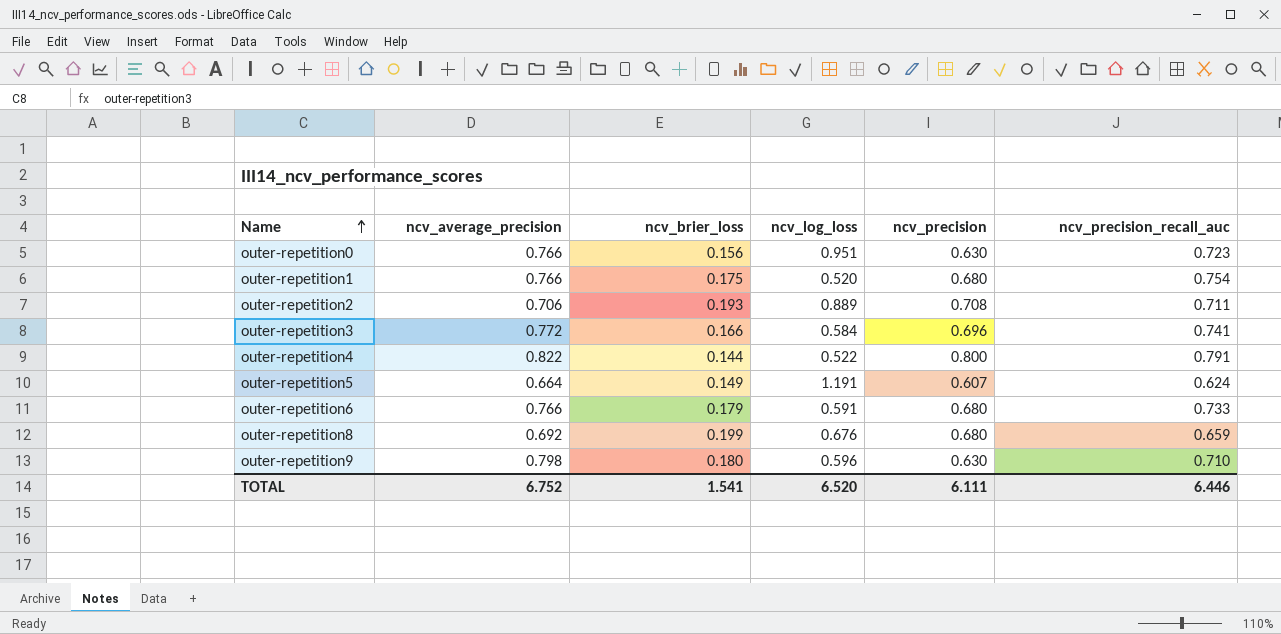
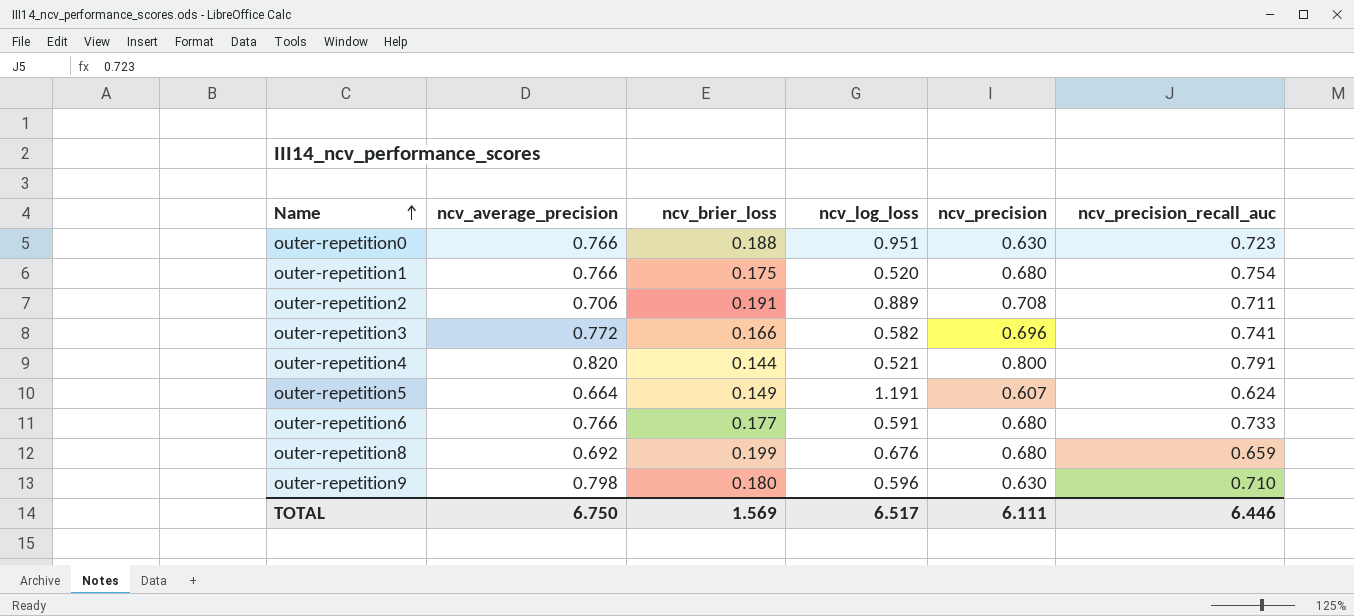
outer-repetition0 | ncv_brier_loss: 0.156 -> 0.188
outer-repetition2 | ncv_brier_loss: 0.193 -> 0.191
outer-repetition3 | ncv_log_loss: 0.584 -> 0.582
outer-repetition4 | ncv_average_precision: 0.822 -> 0.820
outer-repetition4 | ncv_log_loss: 0.522 -> 0.521
outer-repetition6 | ncv_brier_loss: 0.179 -> 0.177
TOTAL | ncv_average_precision: 6.752 -> 6.750
TOTAL | ncv_brier_loss: 1.541 -> 1.569
TOTAL | ncv_log_loss: 6.520 -> 6.517

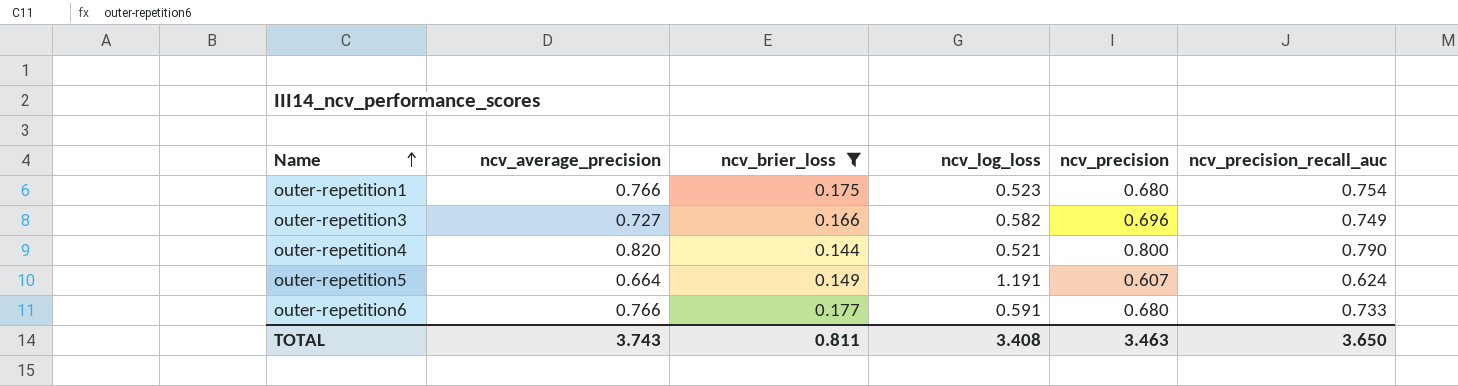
filter: none -> ncv_brier_loss <= 0.177
outer-repetition1 | ncv_log_loss: 0.520 -> 0.523
outer-repetition3 | ncv_average_precision: 0.772 -> 0.727
outer-repetition3 | ncv_precision_recall_auc: 0.741 -> 0.749
outer-repetition4 | ncv_precision_recall_auc: 0.791 -> 0.790
TOTAL | ncv_average_precision: 6.750 -> 3.743
TOTAL | ncv_brier_loss: 1.569 -> 0.811
TOTAL | ncv_log_loss: 6.517 -> 3.408
TOTAL | ncv_precision: 6.111 -> 3.463
TOTAL | ncv_precision_recall_auc: 6.446 -> 3.650

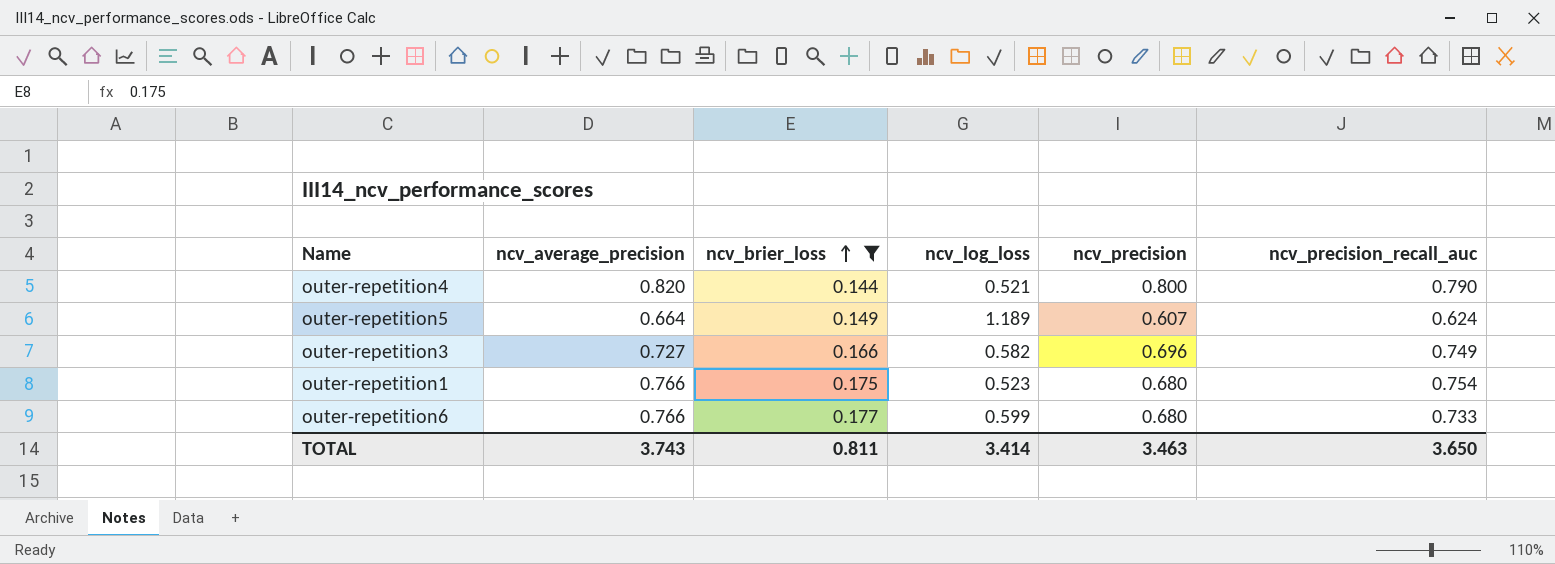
row order: Name ascending -> ncv_brier_loss ascending
outer-repetition5 | ncv_log_loss: 1.191 -> 1.189
outer-repetition6 | ncv_log_loss: 0.591 -> 0.599
TOTAL | ncv_log_loss: 3.408 -> 3.414

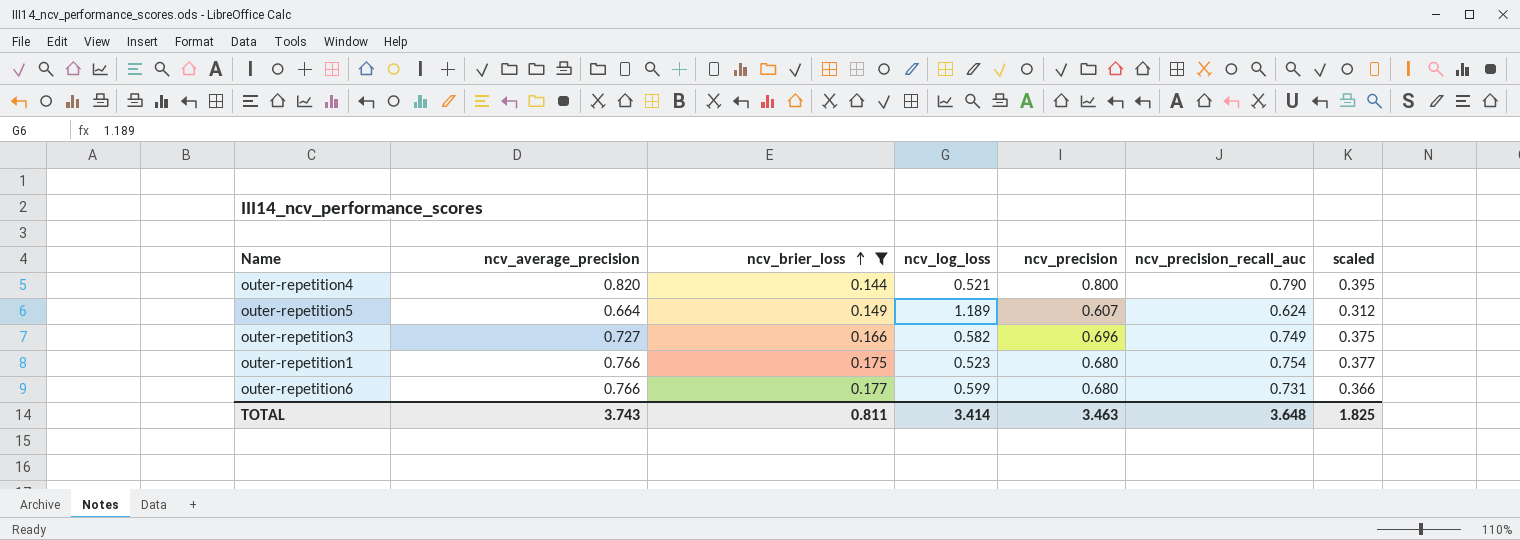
column scaled | formula: none -> [ncv_precision_recall_auc] * 0.5
outer-repetition6 | ncv_precision_recall_auc: 0.733 -> 0.731
TOTAL | ncv_precision_recall_auc: 3.650 -> 3.648

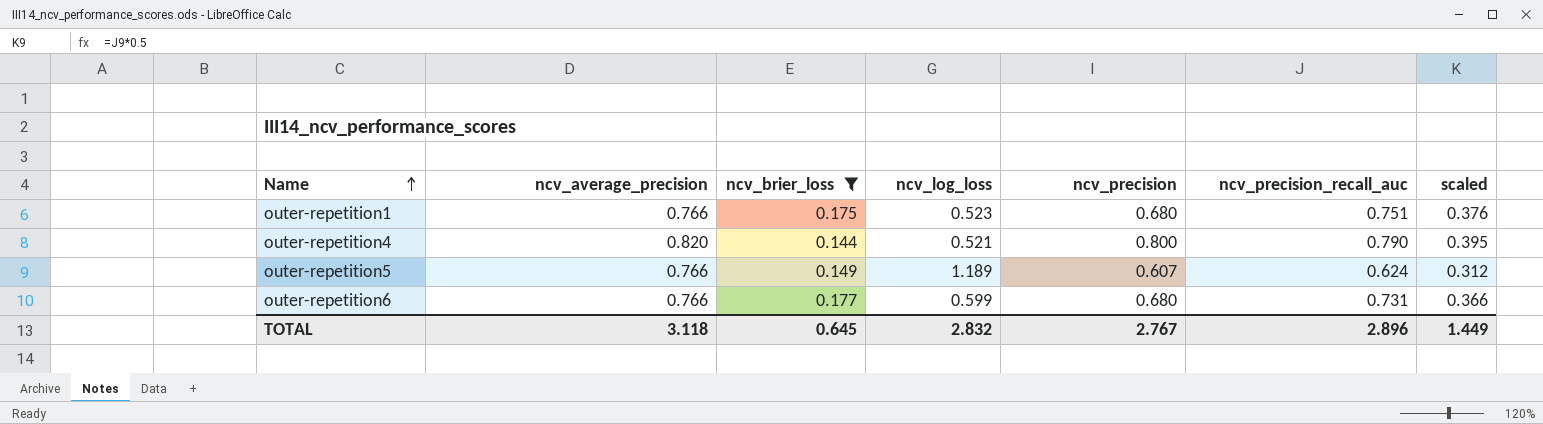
row order: ncv_brier_loss ascending -> Name ascending
row outer-repetition3: 0.727 | 0.166 | 0.582 | 0.696 | 0.749 | 0.375 -> none
outer-repetition1 | ncv_precision_recall_auc: 0.754 -> 0.751
outer-repetition1 | scaled: 0.377 -> 0.376
outer-repetition5 | ncv_average_precision: 0.664 -> 0.766
TOTAL | ncv_average_precision: 3.743 -> 3.118
TOTAL | ncv_brier_loss: 0.811 -> 0.645
TOTAL | ncv_log_loss: 3.414 -> 2.832
TOTAL | ncv_precision: 3.463 -> 2.767
TOTAL | ncv_precision_recall_auc: 3.648 -> 2.896
TOTAL | scaled: 1.825 -> 1.449

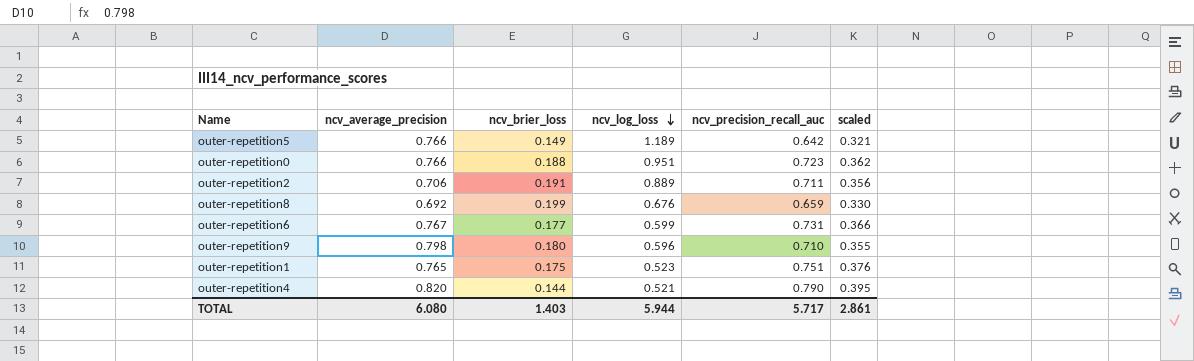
filter: ncv_brier_loss <= 0.177 -> none
row order: Name ascending -> ncv_log_loss descending
column ncv_precision | position: 5 -> none
outer-repetition5 | ncv_precision_recall_auc: 0.624 -> 0.642
outer-repetition5 | scaled: 0.312 -> 0.321
outer-repetition6 | ncv_average_precision: 0.766 -> 0.767
outer-repetition1 | ncv_average_precision: 0.766 -> 0.765
TOTAL | ncv_average_precision: 3.118 -> 6.080
TOTAL | ncv_brier_loss: 0.645 -> 1.403
TOTAL | ncv_log_loss: 2.832 -> 5.944
TOTAL | ncv_precision_recall_auc: 2.896 -> 5.717
TOTAL | scaled: 1.449 -> 2.861

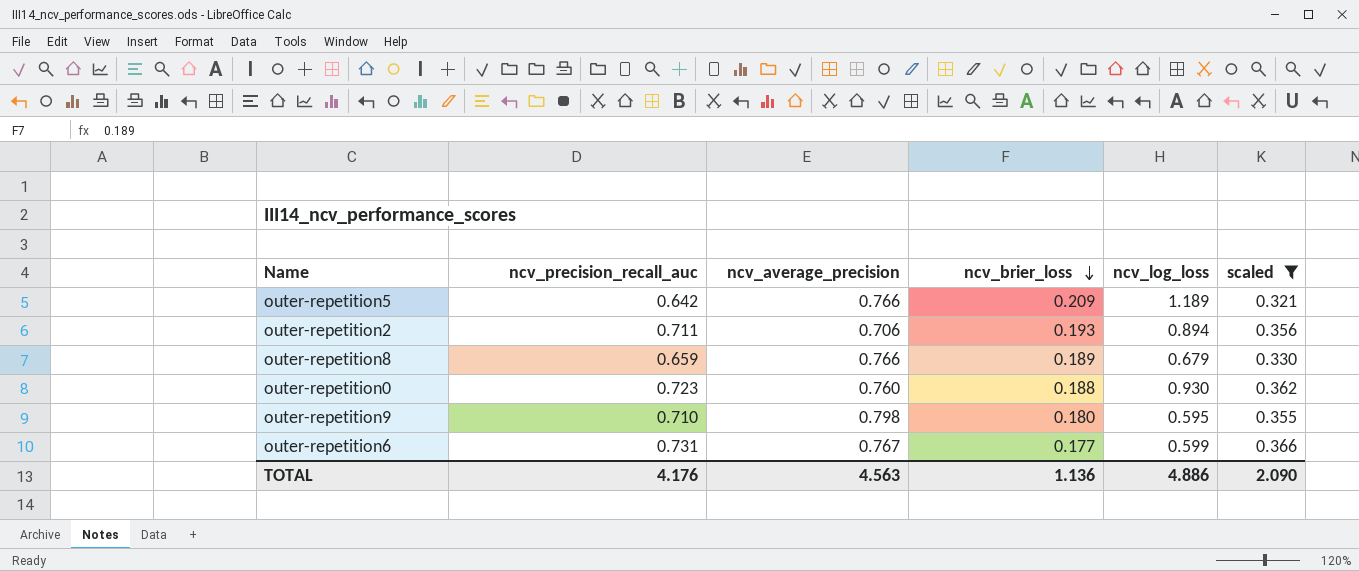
filter: none -> scaled <= 0.366
row order: ncv_log_loss descending -> ncv_brier_loss descending
column ncv_precision_recall_auc | position: 5 -> 2
outer-repetition5 | ncv_brier_loss: 0.149 -> 0.209
outer-repetition2 | ncv_brier_loss: 0.191 -> 0.193
outer-repetition2 | ncv_log_loss: 0.889 -> 0.894
outer-repetition8 | ncv_average_precision: 0.692 -> 0.766
outer-repetition8 | ncv_brier_loss: 0.199 -> 0.189
outer-repetition8 | ncv_log_loss: 0.676 -> 0.679
outer-repetition0 | ncv_average_precision: 0.766 -> 0.760
outer-repetition0 | ncv_log_loss: 0.951 -> 0.930
outer-repetition9 | ncv_log_loss: 0.596 -> 0.595
TOTAL | ncv_precision_recall_auc: 5.717 -> 4.176
TOTAL | ncv_average_precision: 6.080 -> 4.563
TOTAL | ncv_brier_loss: 1.403 -> 1.136
TOTAL | ncv_log_loss: 5.944 -> 4.886
TOTAL | scaled: 2.861 -> 2.090

